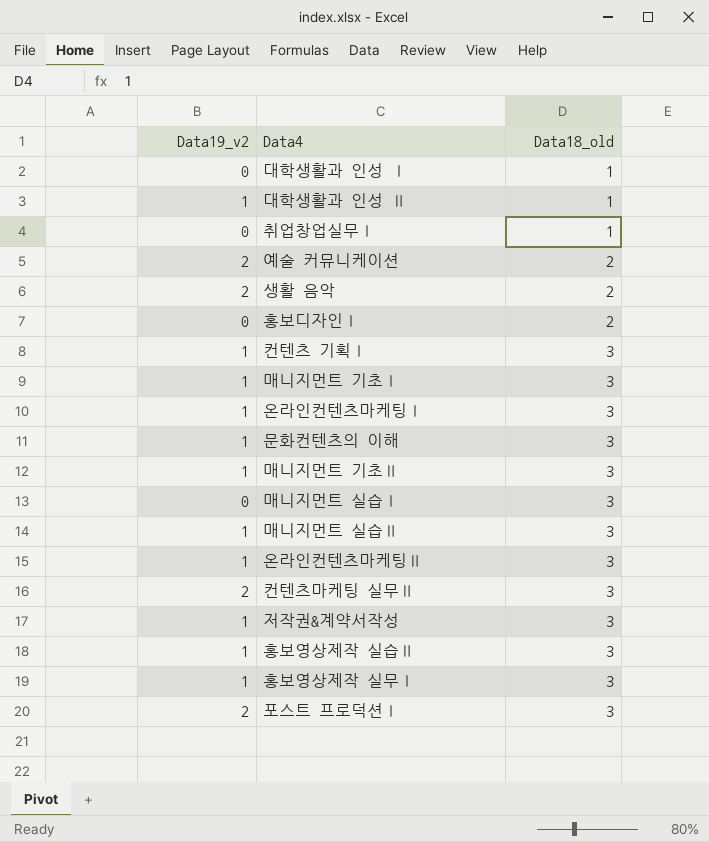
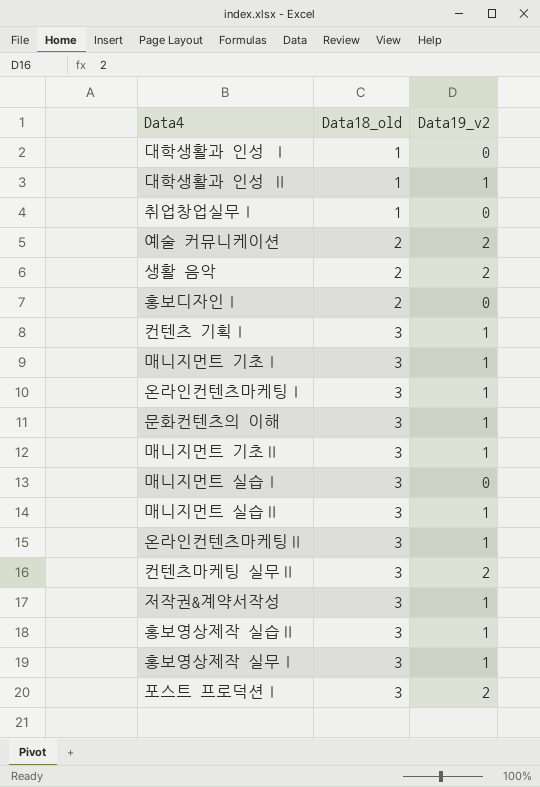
column Data19_v2 | position: 1 -> 3

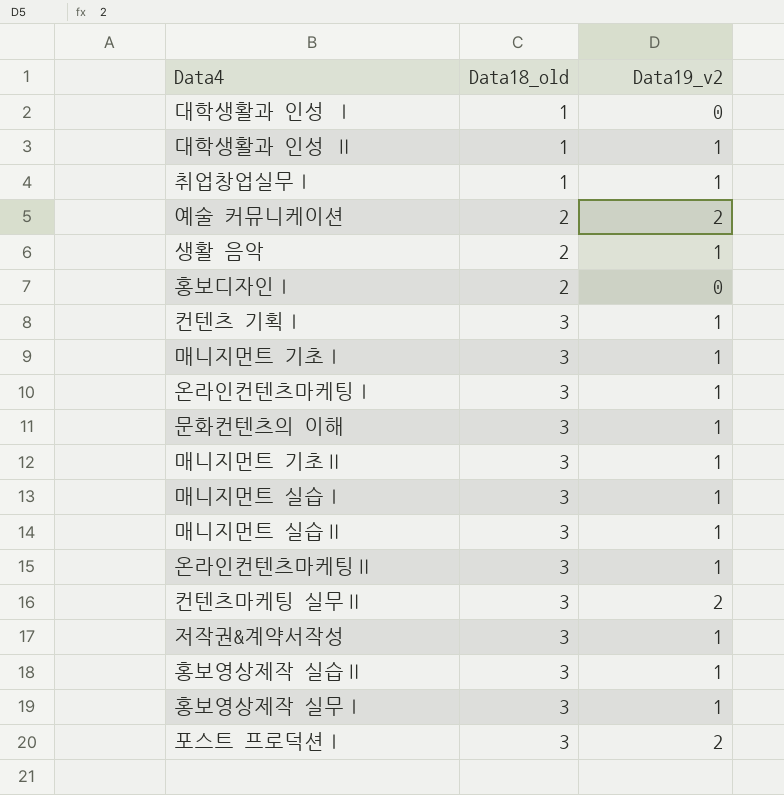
취업창업실무Ⅰ | Data19_v2: 0 -> 1
생활 음악 | Data19_v2: 2 -> 1
매니지먼트 실습Ⅰ | Data19_v2: 0 -> 1

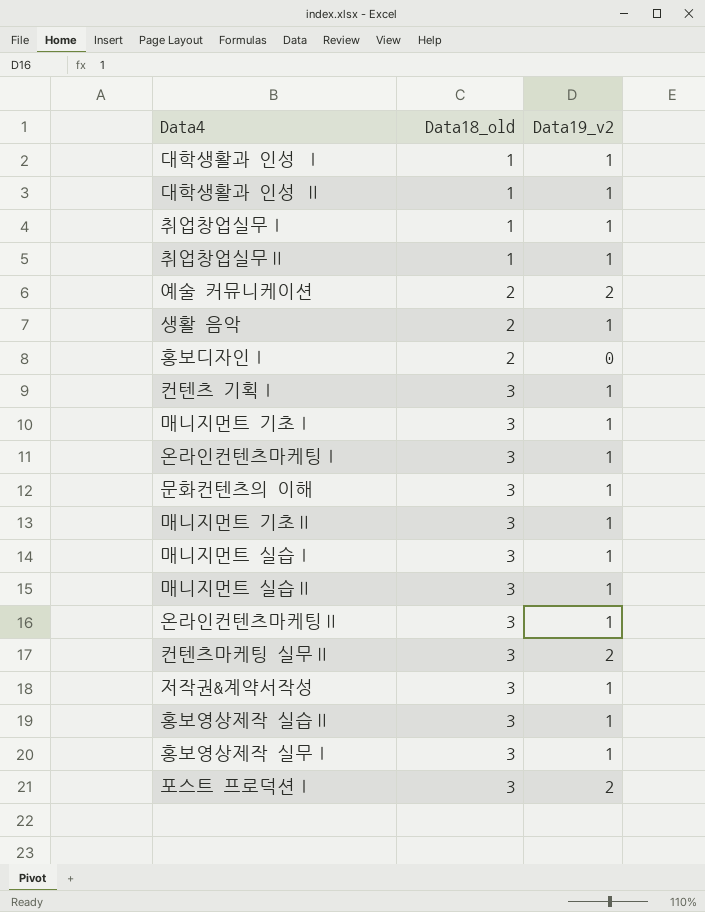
대학생활과 인성 Ⅰ | Data19_v2: 0 -> 1
row 취업창업실무Ⅱ: none -> 1 | 1

